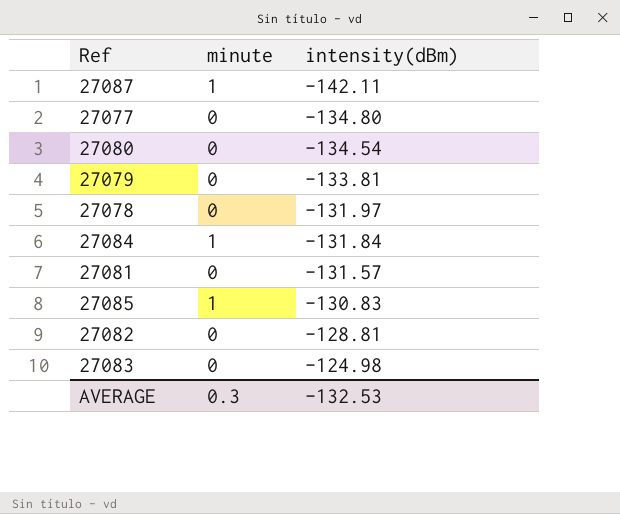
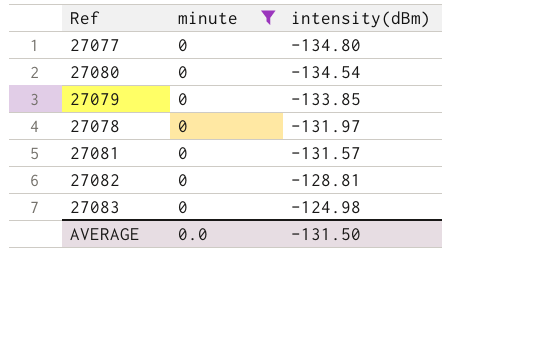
filter: none -> minute = 0
27079 | intensity(dBm): -133.81 -> -133.85
AVERAGE | minute: 0.3 -> 0.0
AVERAGE | intensity(dBm): -132.53 -> -131.50

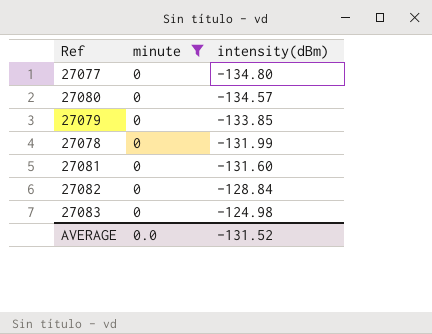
27080 | intensity(dBm): -134.54 -> -134.57
27078 | intensity(dBm): -131.97 -> -131.99
27081 | intensity(dBm): -131.57 -> -131.60
27082 | intensity(dBm): -128.81 -> -128.84
AVERAGE | intensity(dBm): -131.50 -> -131.52

